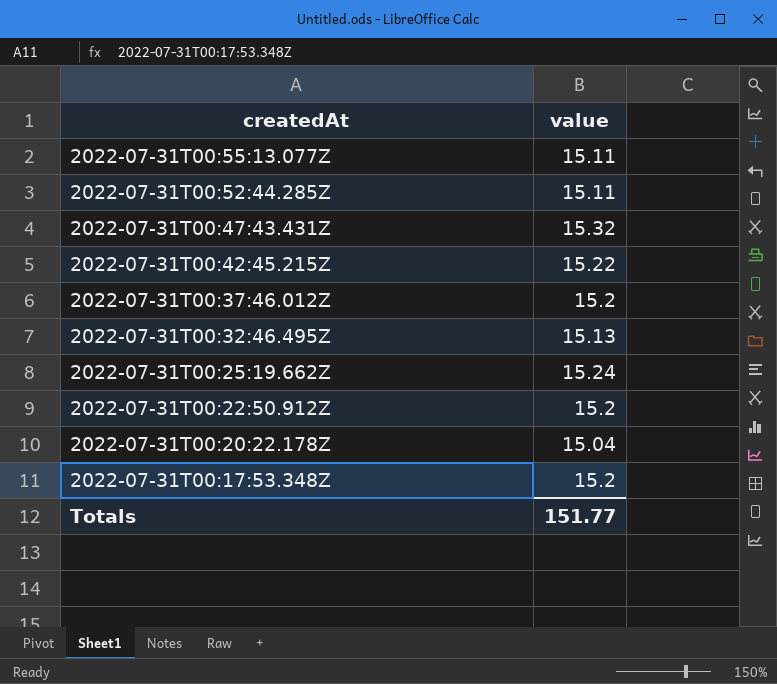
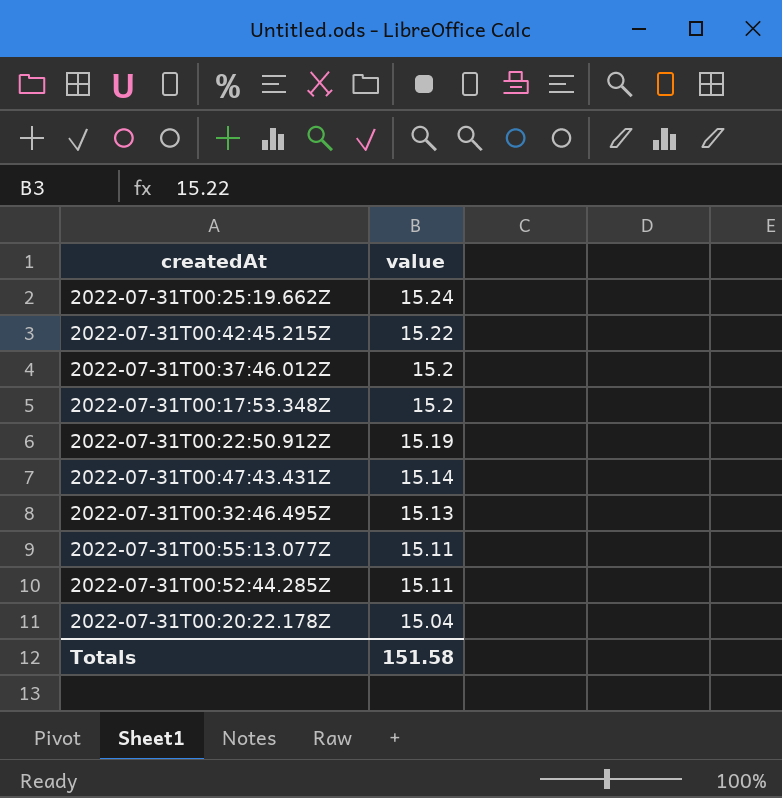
row order: createdAt descending -> value descending
2022-07-31T00:22:50.912Z | value: 15.2 -> 15.19
2022-07-31T00:47:43.431Z | value: 15.32 -> 15.14
Totals | value: 151.77 -> 151.58

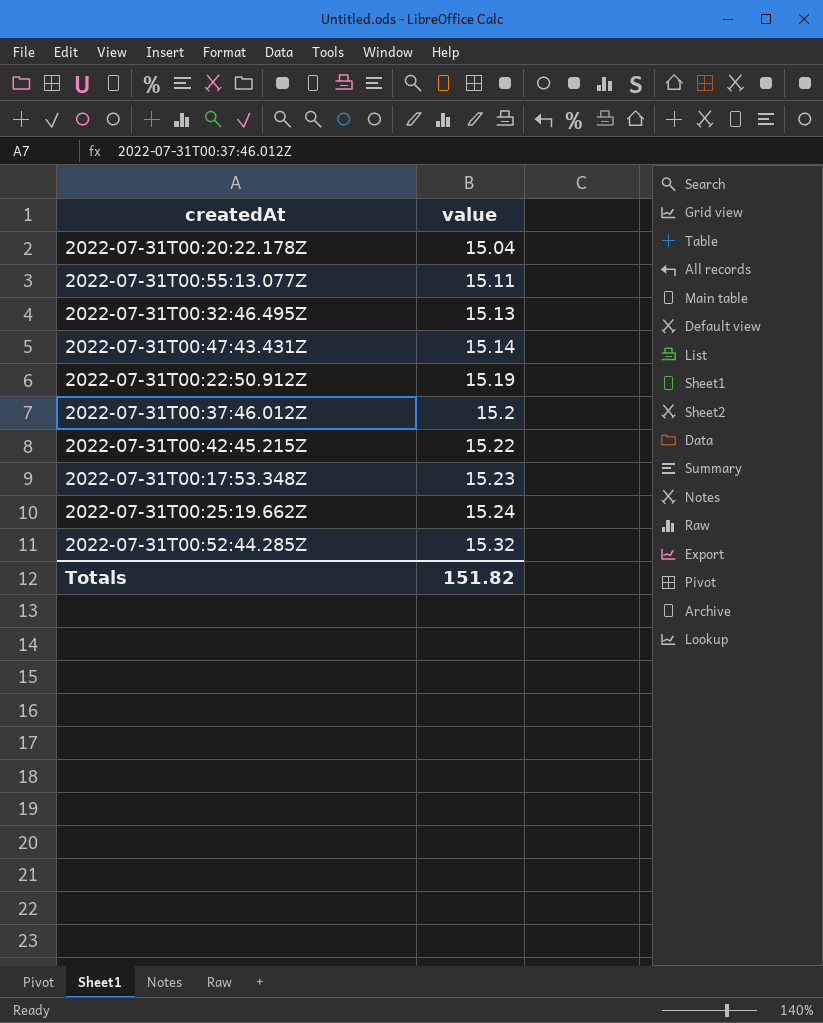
row order: value descending -> value ascending
2022-07-31T00:17:53.348Z | value: 15.2 -> 15.23
2022-07-31T00:52:44.285Z | value: 15.11 -> 15.32
Totals | value: 151.58 -> 151.82

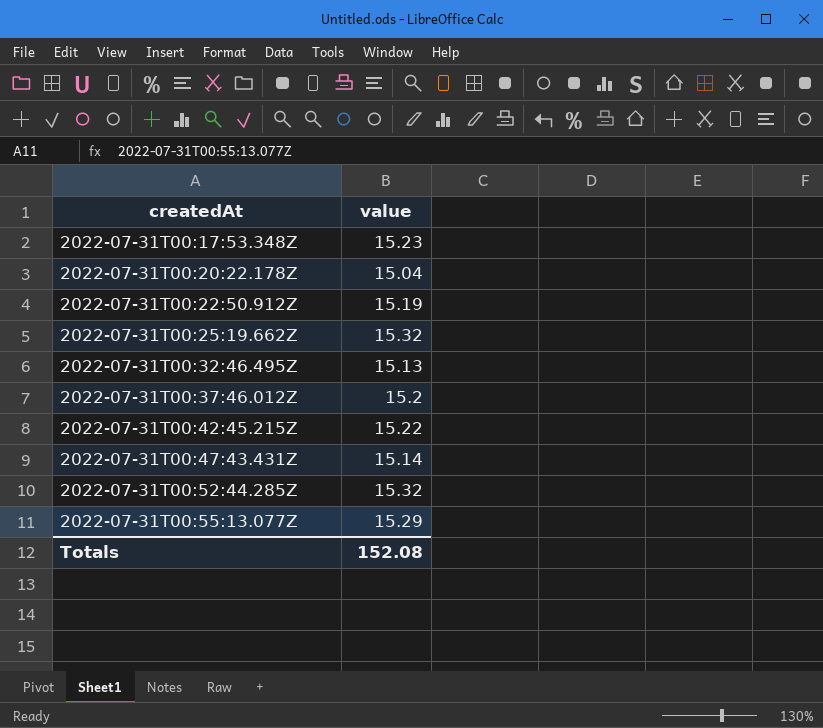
row order: value ascending -> createdAt ascending
2022-07-31T00:25:19.662Z | value: 15.24 -> 15.32
2022-07-31T00:55:13.077Z | value: 15.11 -> 15.29
Totals | value: 151.82 -> 152.08

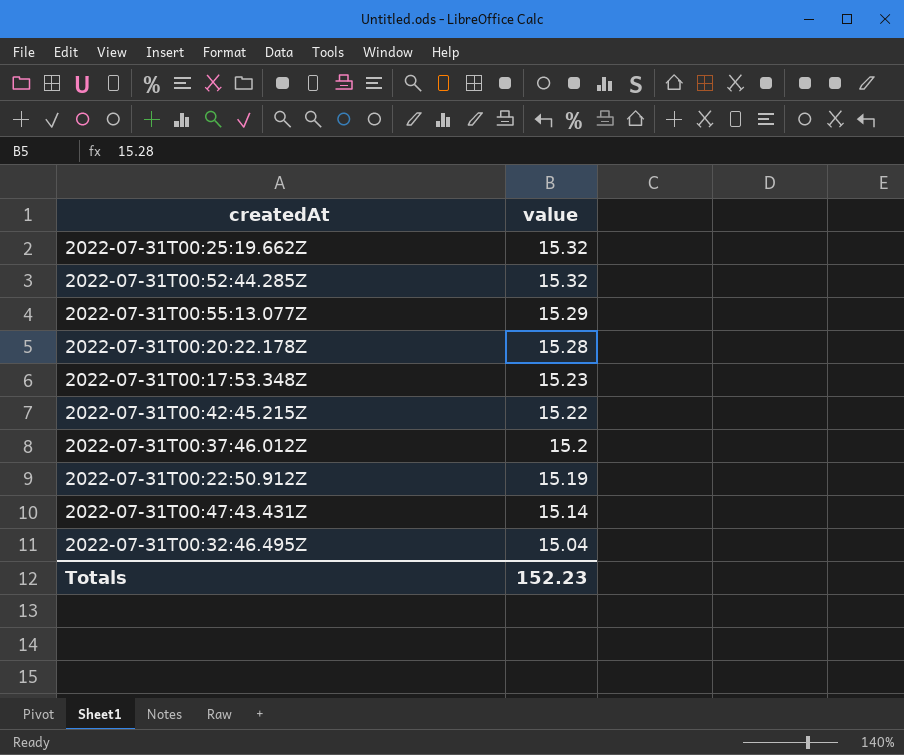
row order: createdAt ascending -> value descending
2022-07-31T00:20:22.178Z | value: 15.04 -> 15.28
2022-07-31T00:32:46.495Z | value: 15.13 -> 15.04
Totals | value: 152.08 -> 152.23

